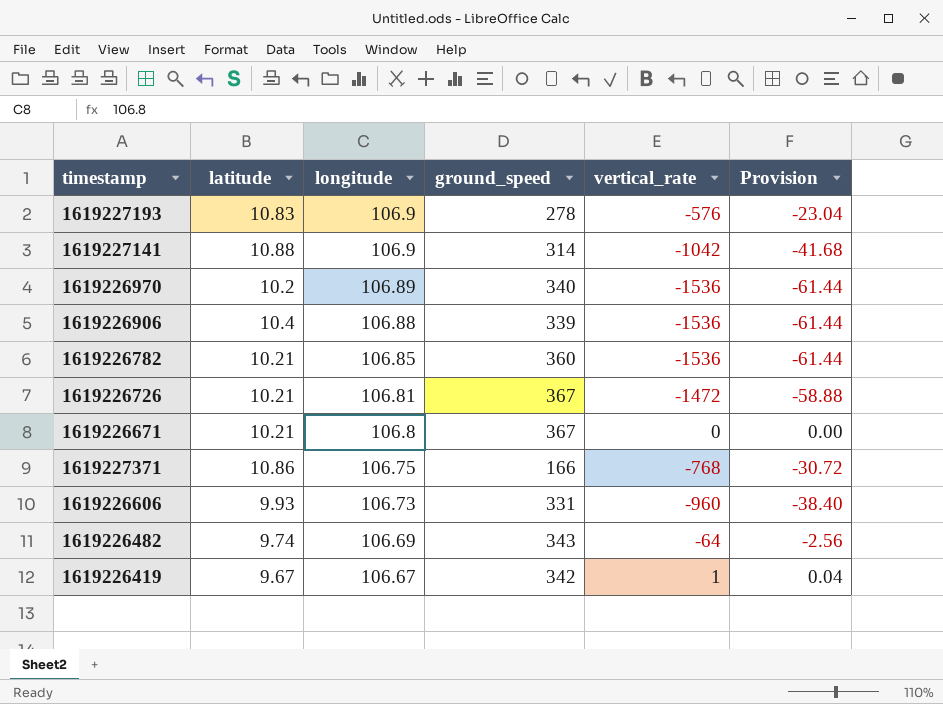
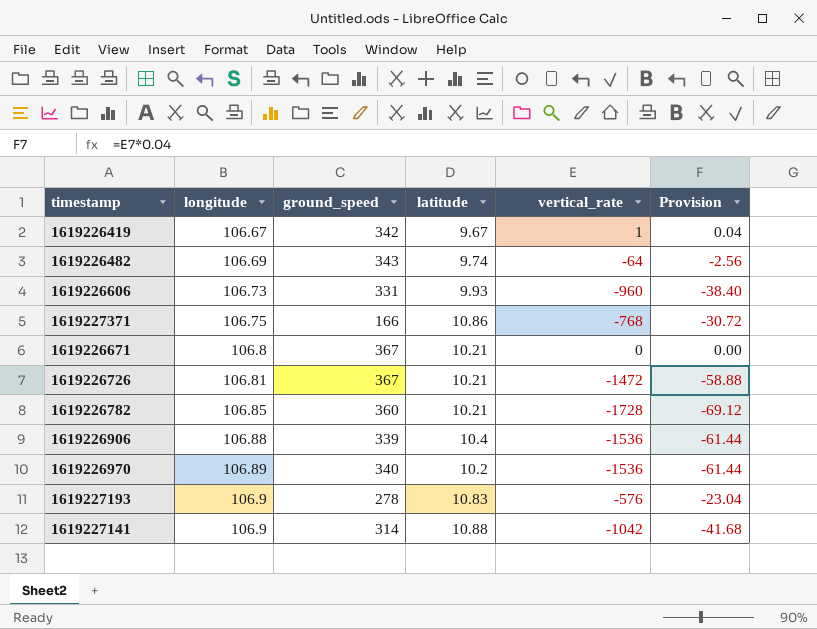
row order: longitude descending -> longitude ascending
column latitude | position: 2 -> 4
1619226782 | vertical_rate: -1536 -> -1728
1619226782 | Provision: -61.44 -> -69.12

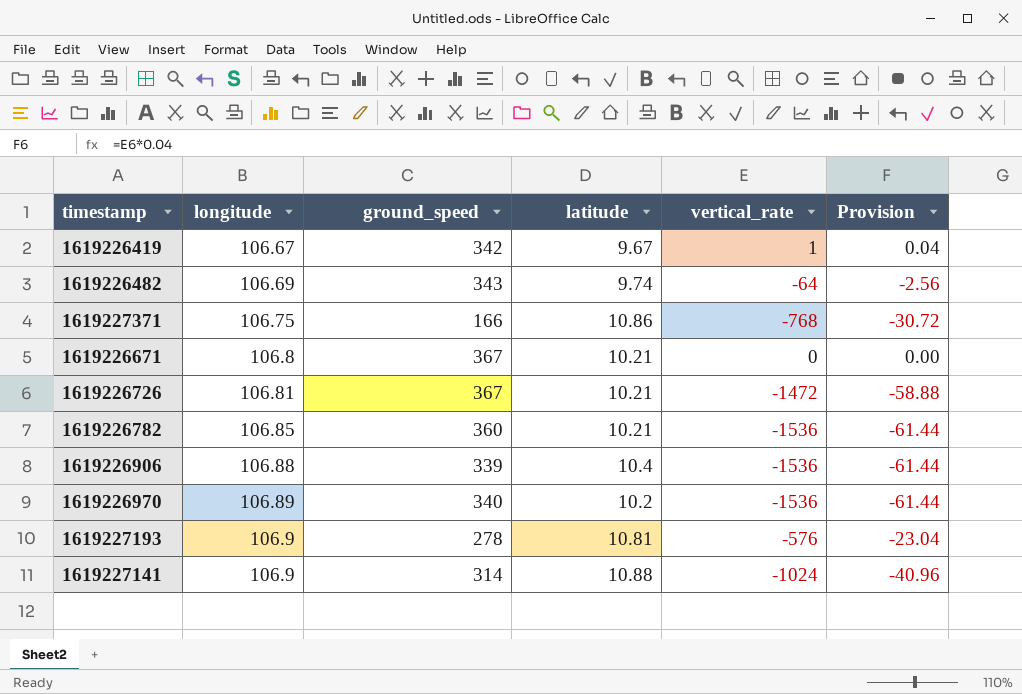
row 1619226606: 106.73 | 331 | 9.93 | -960 | -38.40 -> none
1619226782 | vertical_rate: -1728 -> -1536
1619226782 | Provision: -69.12 -> -61.44
1619227193 | latitude: 10.83 -> 10.81
1619227141 | vertical_rate: -1042 -> -1024
1619227141 | Provision: -41.68 -> -40.96

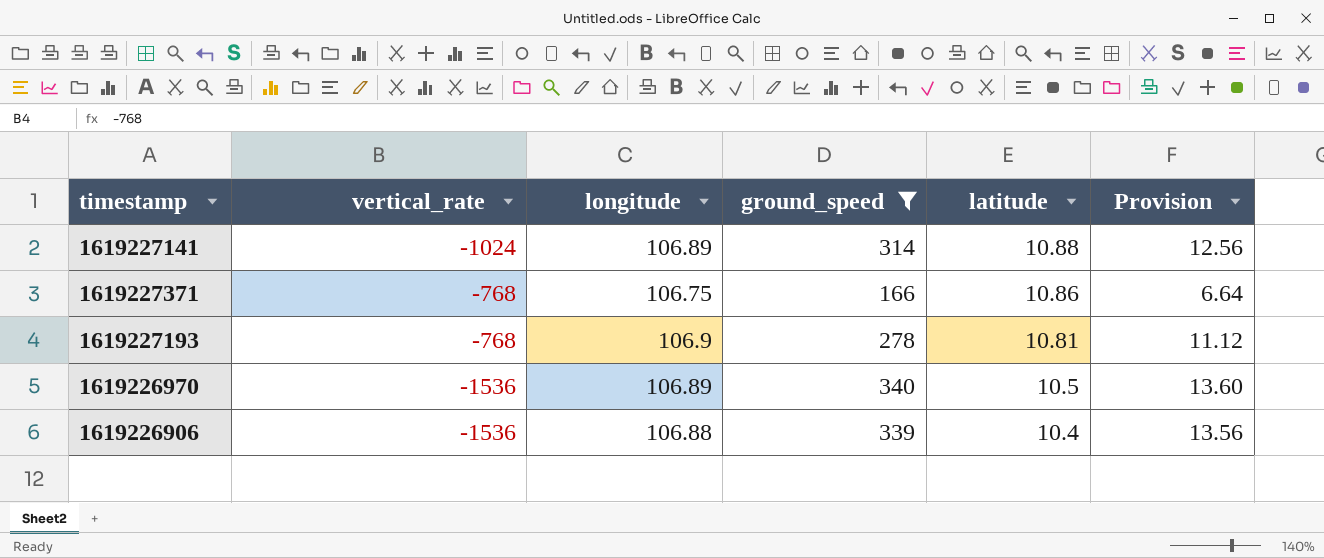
filter: none -> ground_speed <= 340
row order: longitude ascending -> latitude descending
column vertical_rate | position: 5 -> 2
column Provision | formula: [vertical_rate] * 0.04 -> [ground_speed] * 0.04
1619227141 | longitude: 106.9 -> 106.89
1619227193 | vertical_rate: -576 -> -768
1619226970 | latitude: 10.2 -> 10.5

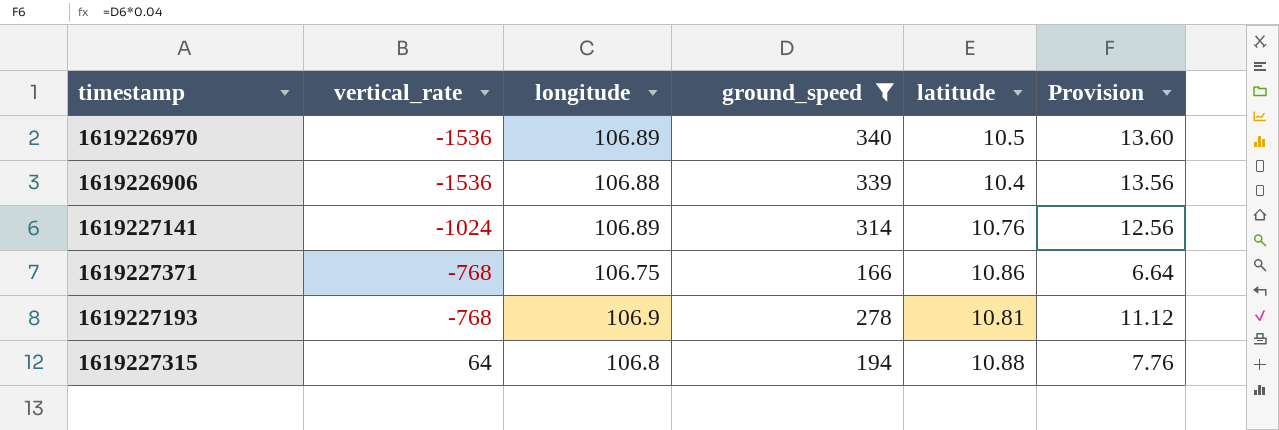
row order: latitude descending -> vertical_rate ascending
1619227141 | latitude: 10.88 -> 10.76
row 1619227315: none -> 64 | 106.8 | 194 | 10.88 | 7.76

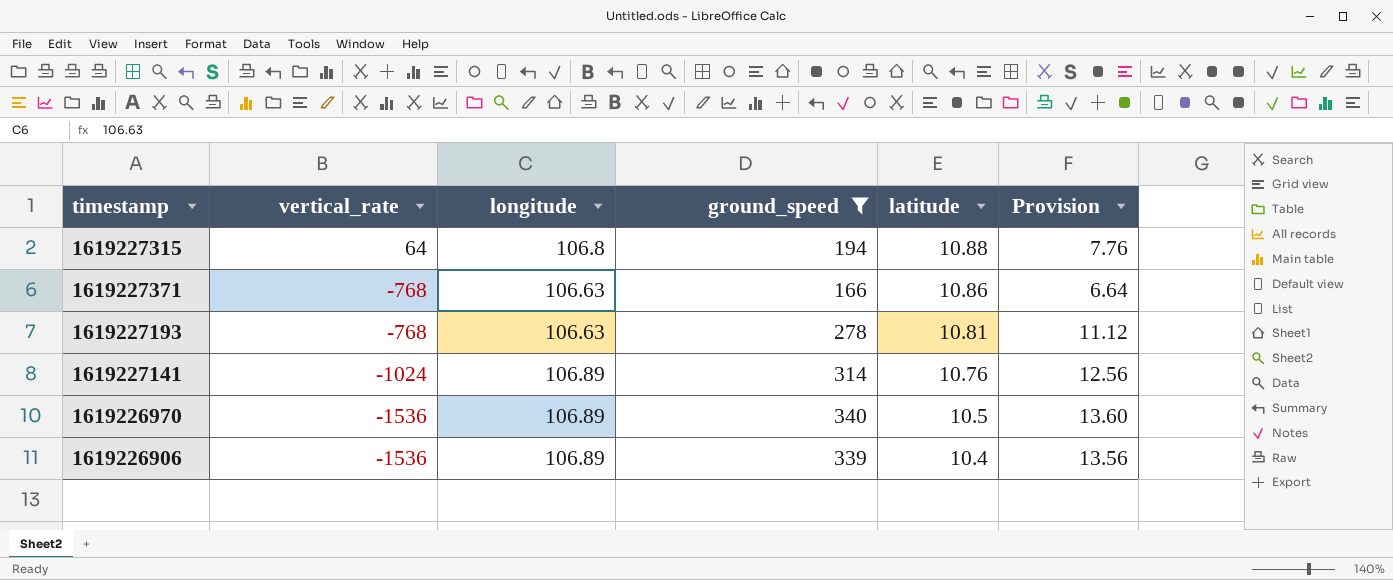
row order: vertical_rate ascending -> vertical_rate descending
1619227371 | longitude: 106.75 -> 106.63
1619227193 | longitude: 106.9 -> 106.63
1619226906 | longitude: 106.88 -> 106.89

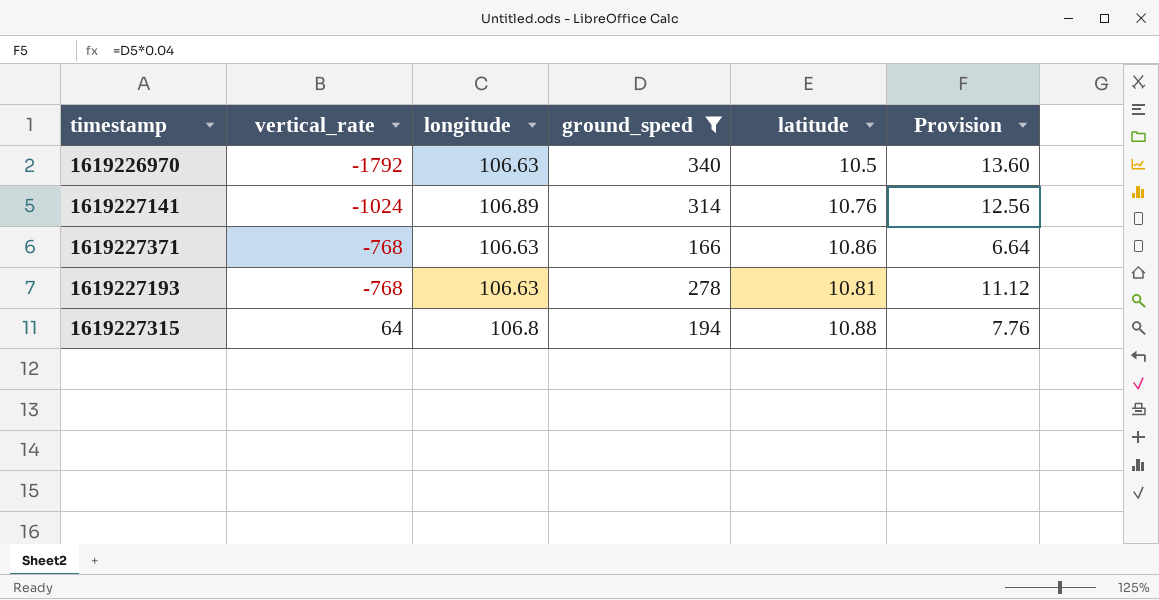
row order: vertical_rate descending -> vertical_rate ascending
row 1619226906: -1536 | 106.89 | 339 | 10.4 | 13.56 -> none
1619226970 | vertical_rate: -1536 -> -1792
1619226970 | longitude: 106.89 -> 106.63

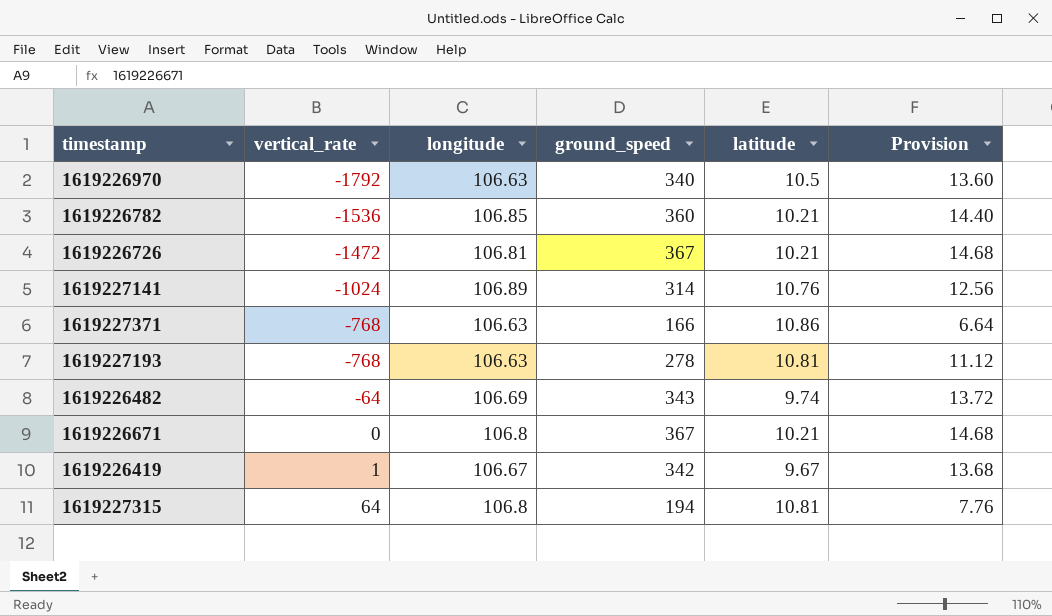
filter: ground_speed <= 340 -> none
1619227315 | latitude: 10.88 -> 10.81

